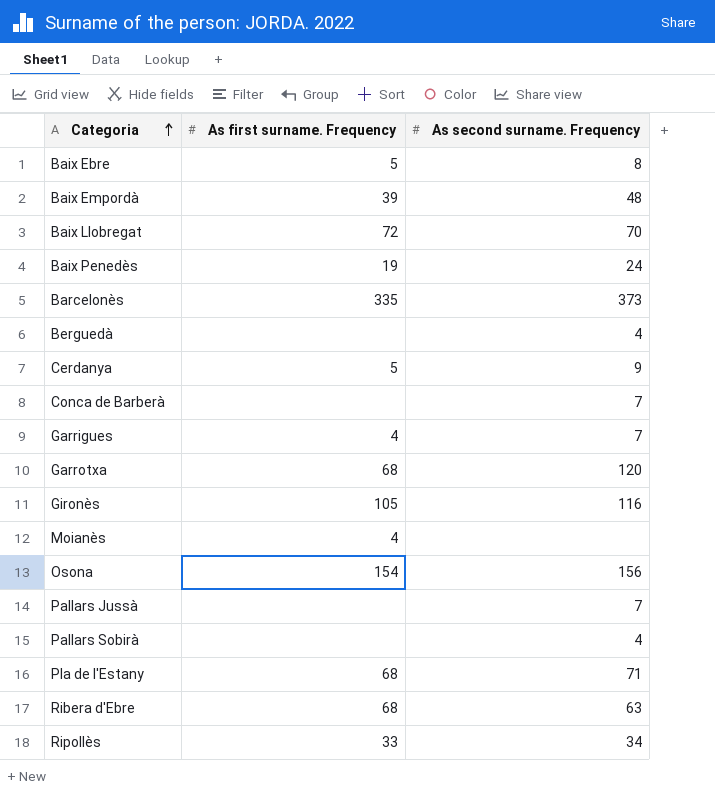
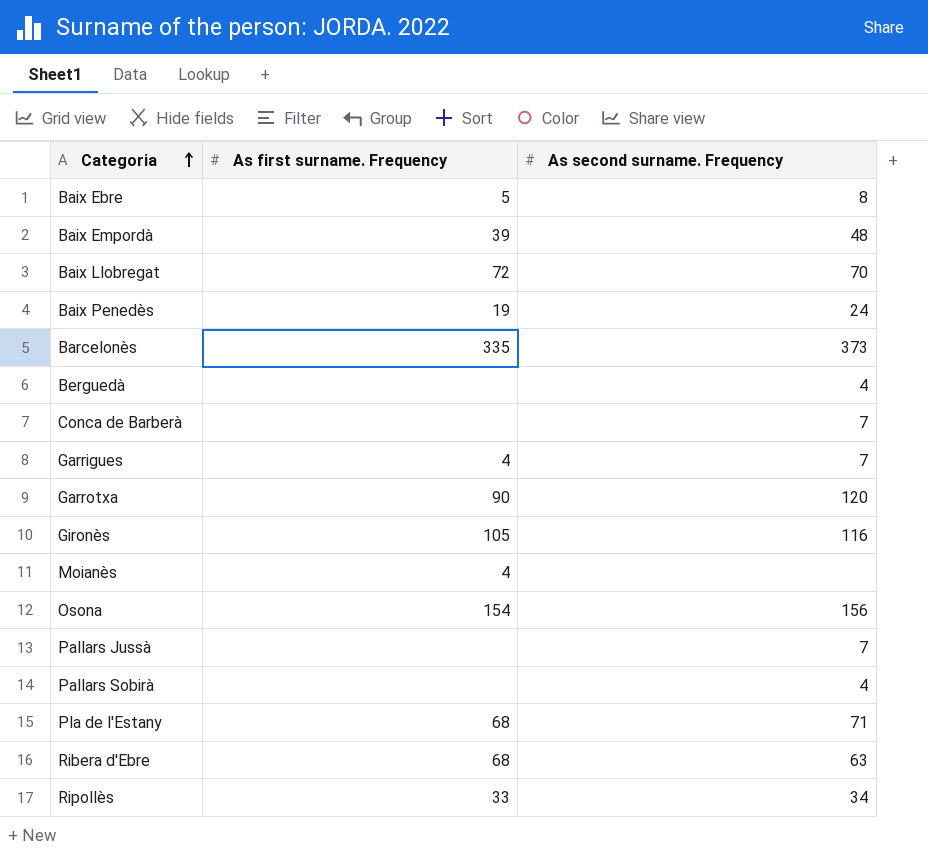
row Cerdanya: 5 | 9 -> none
Garrotxa | As first surname. Frequency: 68 -> 90

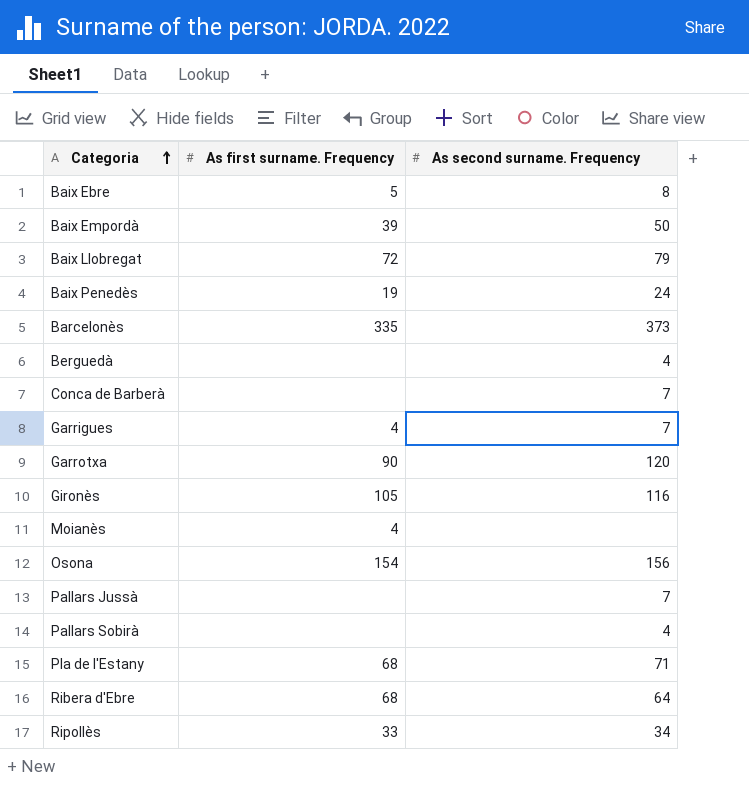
Baix Empordà | As second surname. Frequency: 48 -> 50
Baix Llobregat | As second surname. Frequency: 70 -> 79
Ribera d'Ebre | As second surname. Frequency: 63 -> 64

